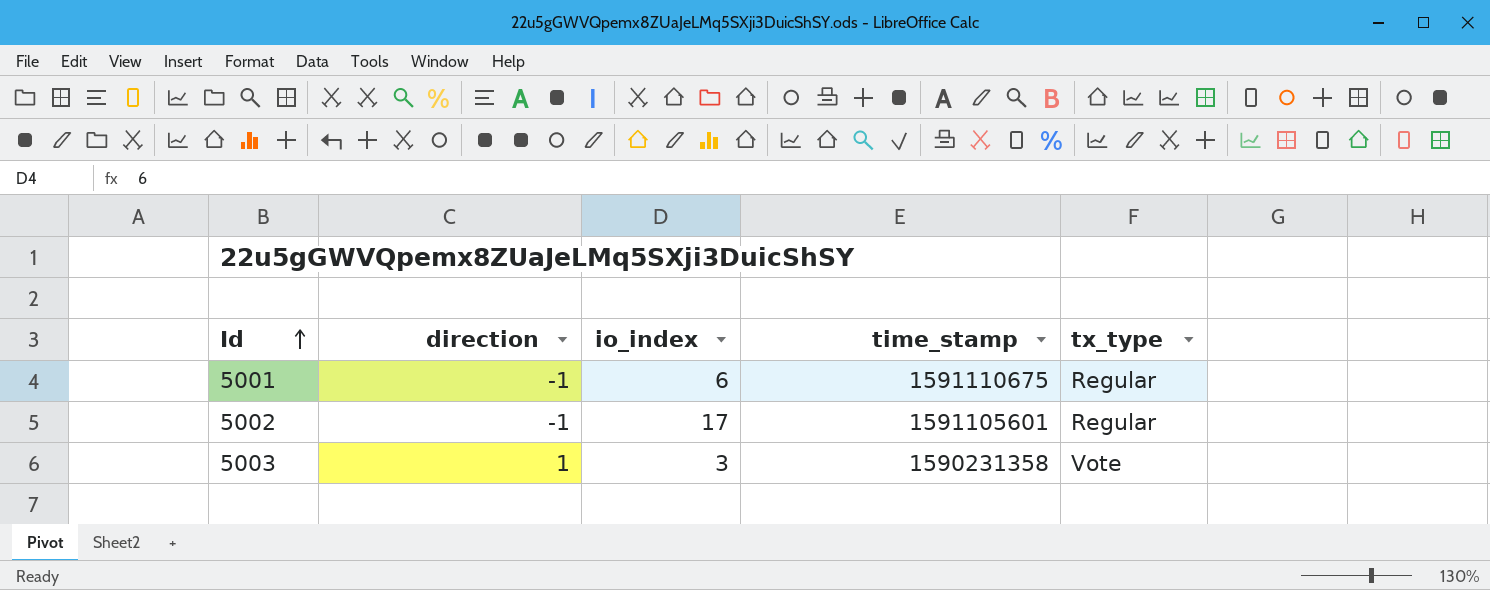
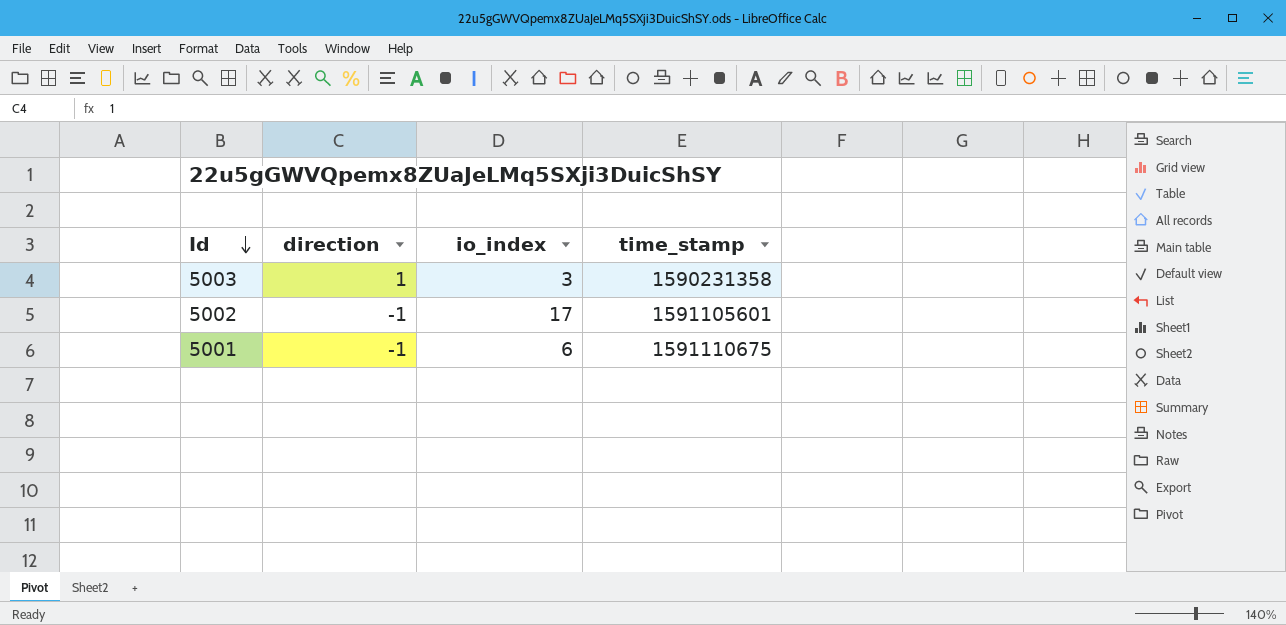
row order: Id ascending -> Id descending
column tx_type | position: 5 -> none

